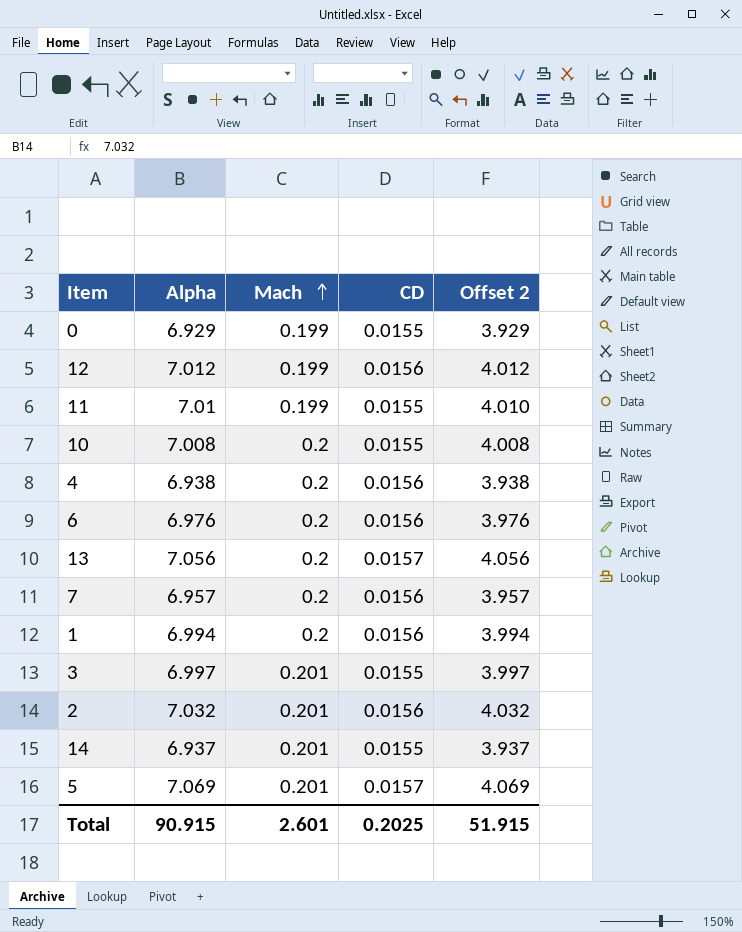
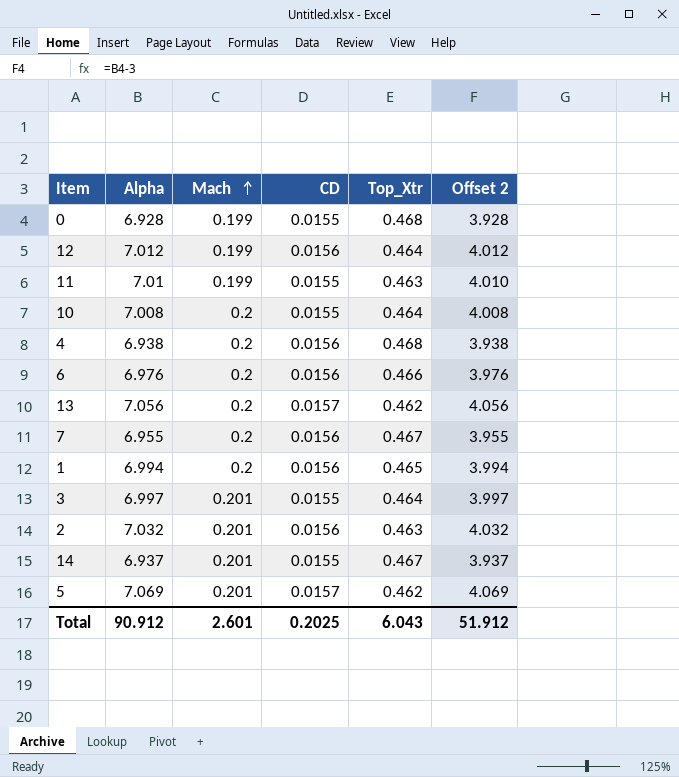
column Top_Xtr | position: none -> 5
0 | Alpha: 6.929 -> 6.928
0 | Offset 2: 3.929 -> 3.928
7 | Alpha: 6.957 -> 6.955
7 | Offset 2: 3.957 -> 3.955
Total | Alpha: 90.915 -> 90.912
Total | Offset 2: 51.915 -> 51.912

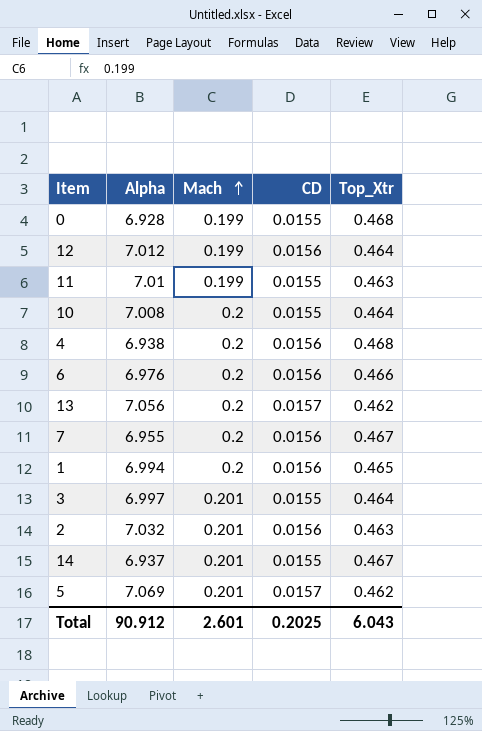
column Offset 2 | formula: [Alpha] - 3 -> none

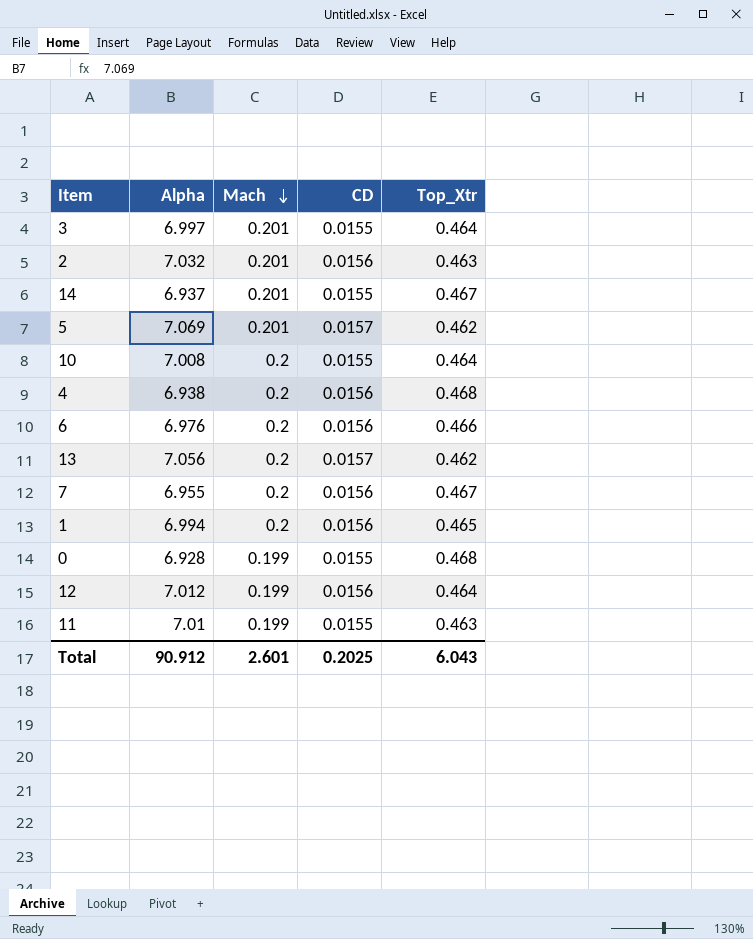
row order: Mach ascending -> Mach descending

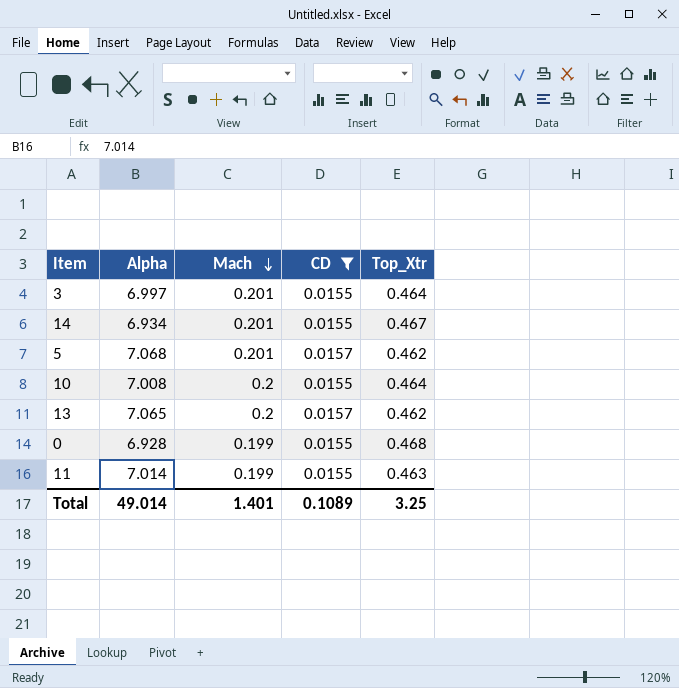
filter: none -> CD != 0.0156
14 | Alpha: 6.937 -> 6.934
5 | Alpha: 7.069 -> 7.068
13 | Alpha: 7.056 -> 7.065
11 | Alpha: 7.01 -> 7.014
Total | Alpha: 90.912 -> 49.014
Total | Mach: 2.601 -> 1.401
Total | CD: 0.2025 -> 0.1089
Total | Top_Xtr: 6.043 -> 3.25

